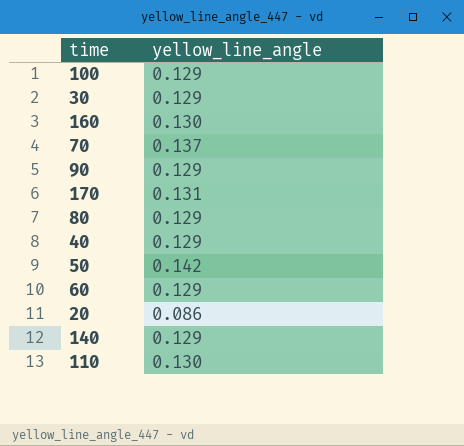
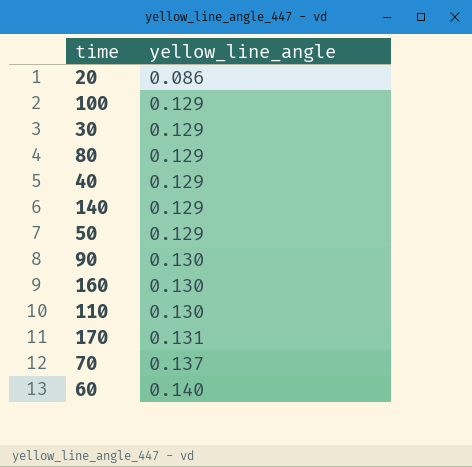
row order: none -> yellow_line_angle ascending
50 | yellow_line_angle: 0.142 -> 0.129
90 | yellow_line_angle: 0.129 -> 0.130
60 | yellow_line_angle: 0.129 -> 0.140

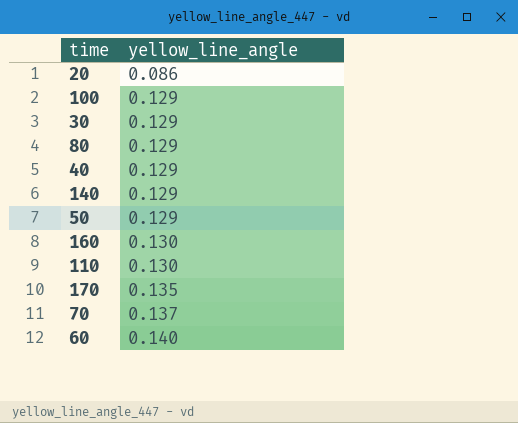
row 90: 0.130 -> none
170 | yellow_line_angle: 0.131 -> 0.135

